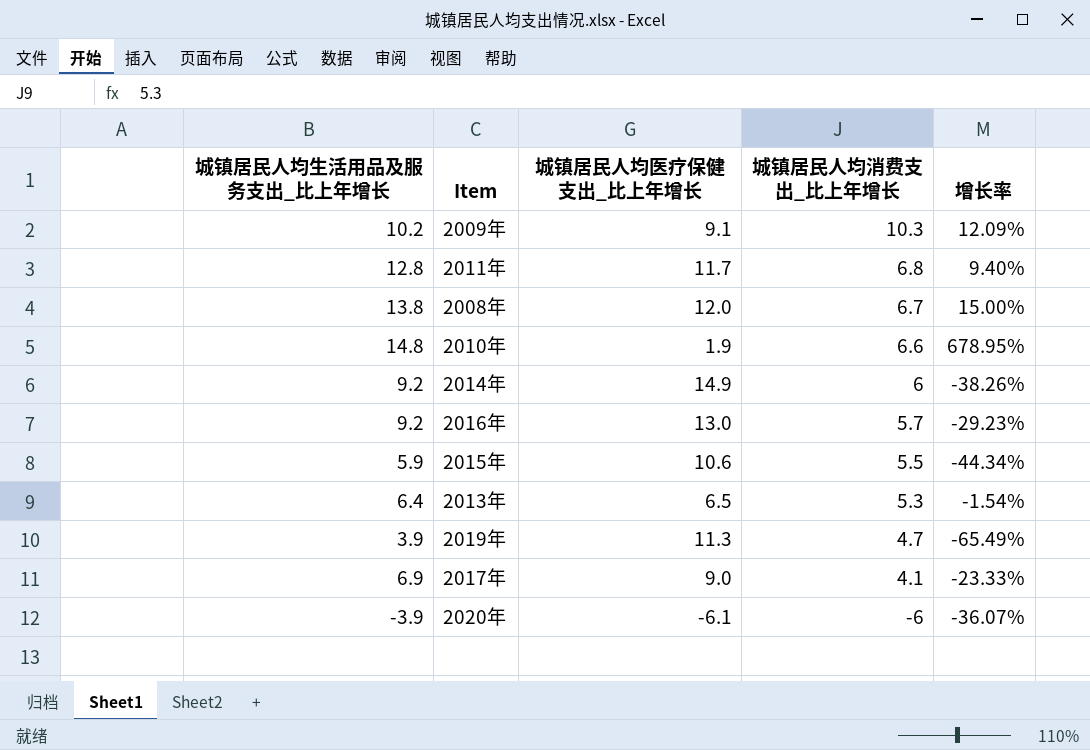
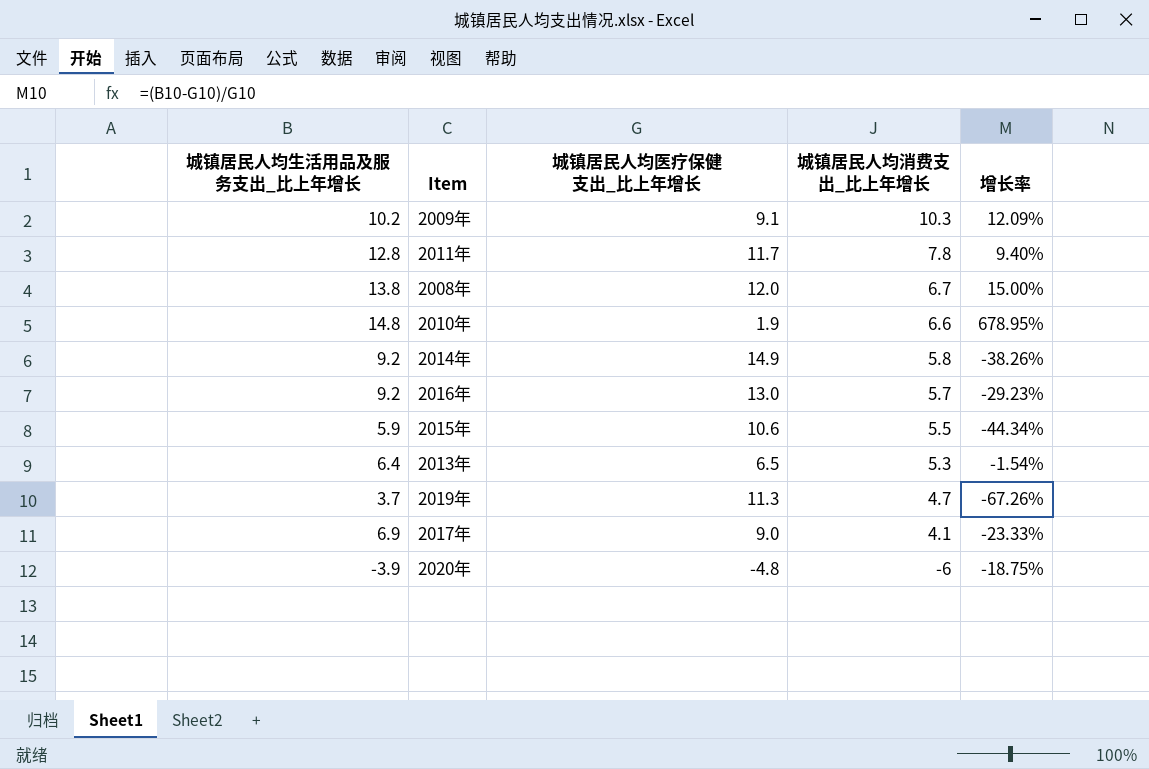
2011年 | 城镇居民人均消费支出_比上年增长: 6.8 -> 7.8
2014年 | 城镇居民人均消费支出_比上年增长: 6 -> 5.8
2019年 | 城镇居民人均生活用品及服务支出_比上年增长: 3.9 -> 3.7
2019年 | 增长率: -65.49% -> -67.26%
2020年 | 城镇居民人均医疗保健支出_比上年增长: -6.1 -> -4.8
2020年 | 增长率: -36.07% -> -18.75%

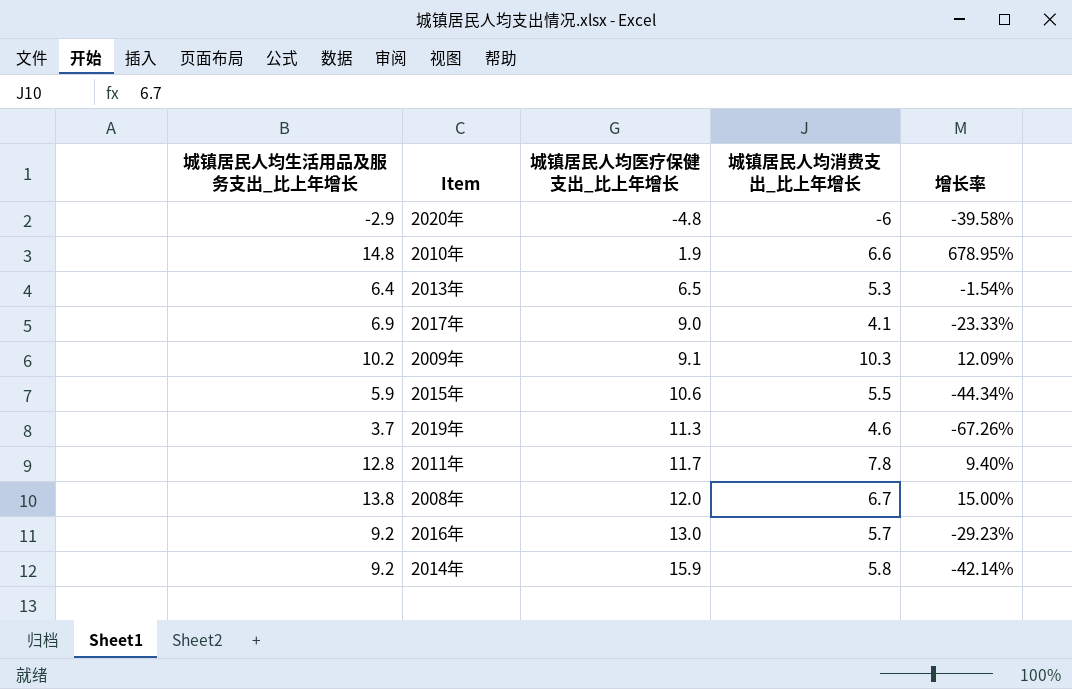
row order: 城镇居民人均消费支出_比上年增长 descending -> 城镇居民人均医疗保健支出_比上年增长 ascending
2020年 | 城镇居民人均生活用品及服务支出_比上年增长: -3.9 -> -2.9
2020年 | 增长率: -18.75% -> -39.58%
2019年 | 城镇居民人均消费支出_比上年增长: 4.7 -> 4.6
2014年 | 城镇居民人均医疗保健支出_比上年增长: 14.9 -> 15.9
2014年 | 增长率: -38.26% -> -42.14%

